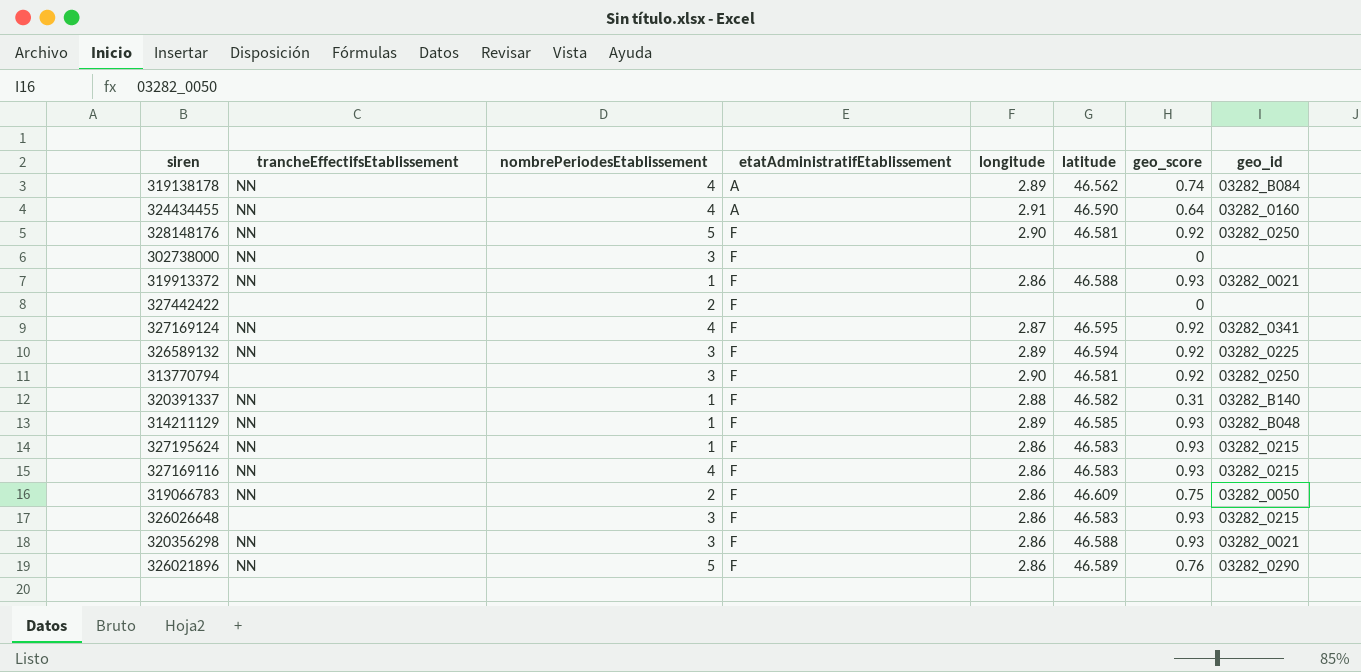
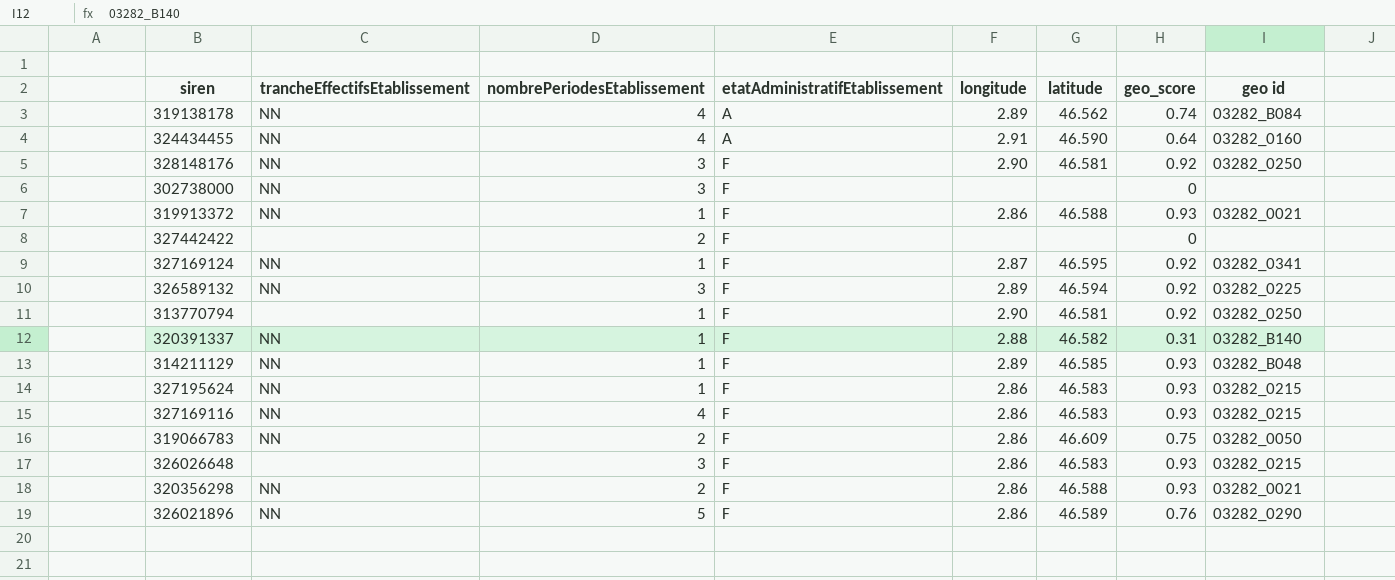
column name: geo_id -> geo id
328148176 | nombrePeriodesEtablissement: 5 -> 3
327169124 | nombrePeriodesEtablissement: 4 -> 1
313770794 | nombrePeriodesEtablissement: 3 -> 1
320356298 | nombrePeriodesEtablissement: 3 -> 2

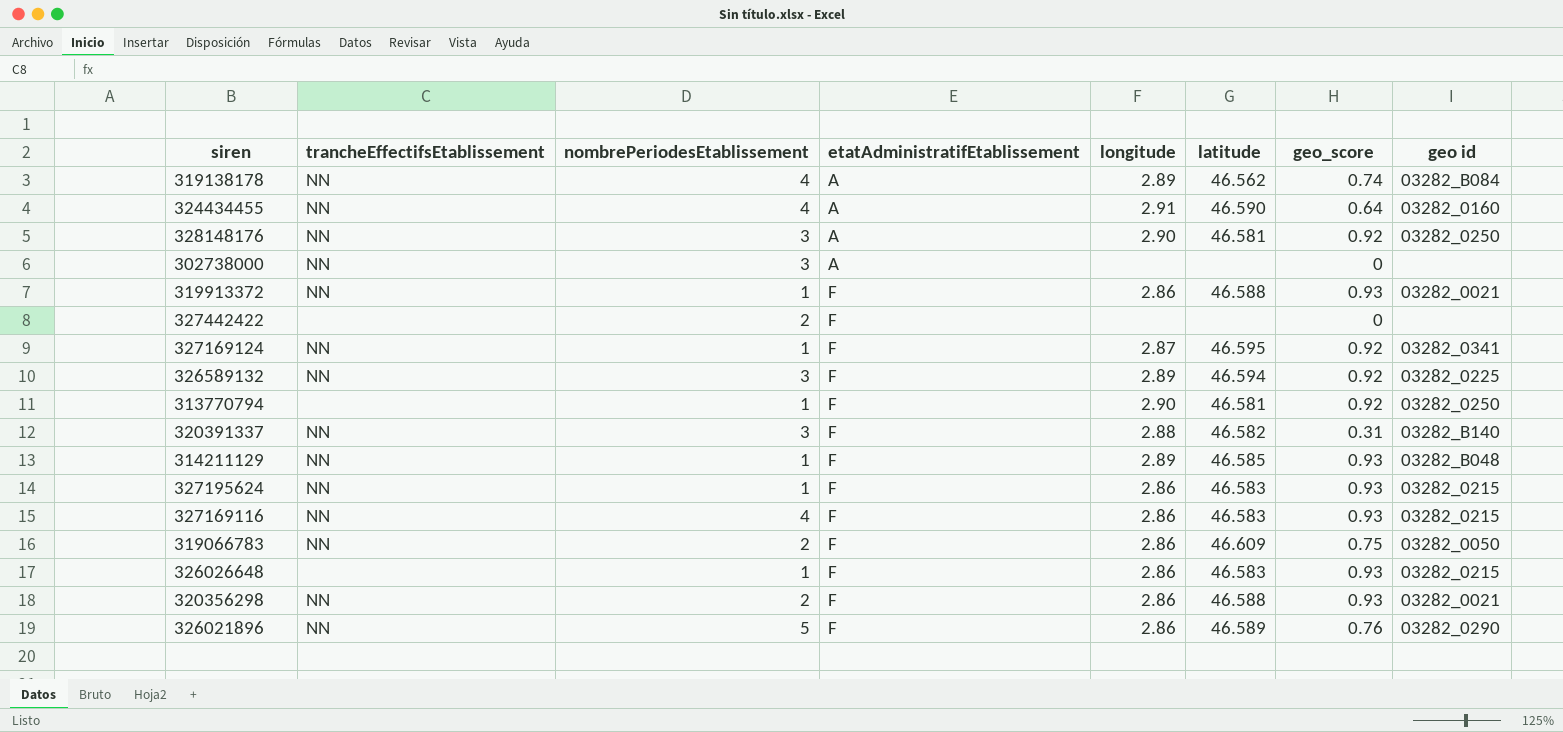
328148176 | etatAdministratifEtablissement: F -> A
302738000 | etatAdministratifEtablissement: F -> A
320391337 | nombrePeriodesEtablissement: 1 -> 3
326026648 | nombrePeriodesEtablissement: 3 -> 1

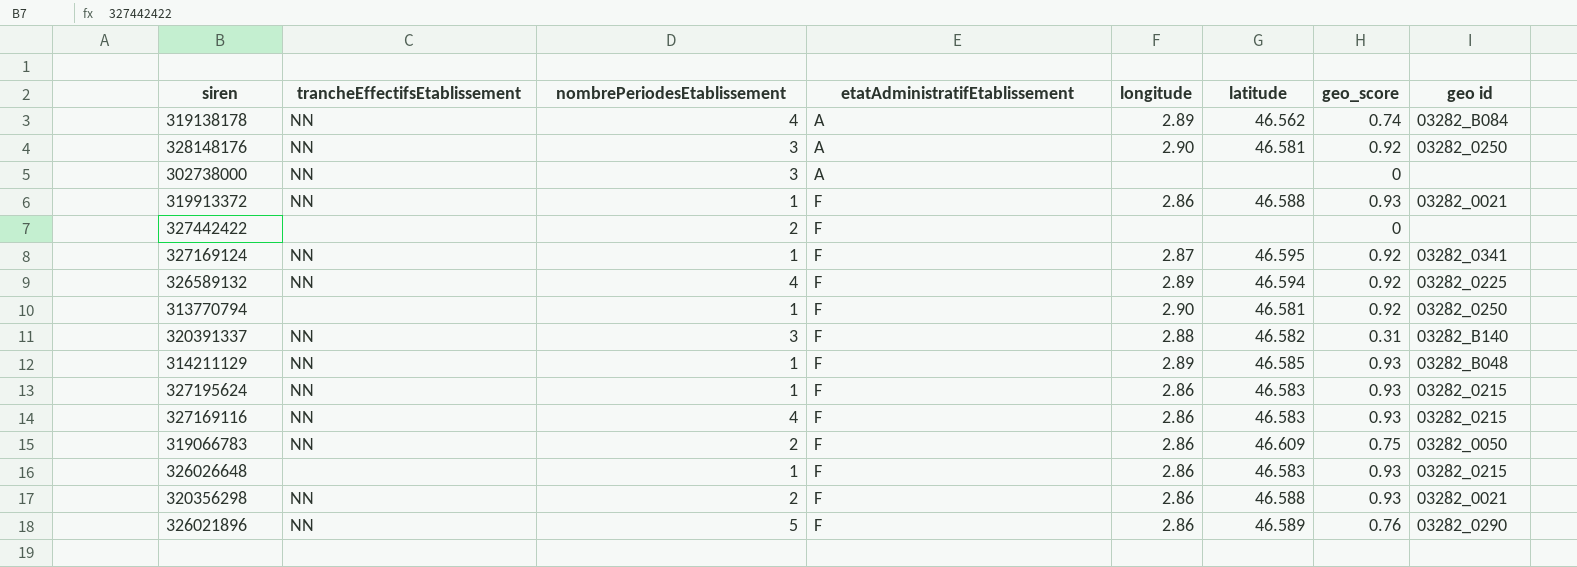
row 324434455: NN | 4 | A | 2.91 | 46.590 | 0.64 | 03282_0160 -> none
326589132 | nombrePeriodesEtablissement: 3 -> 4

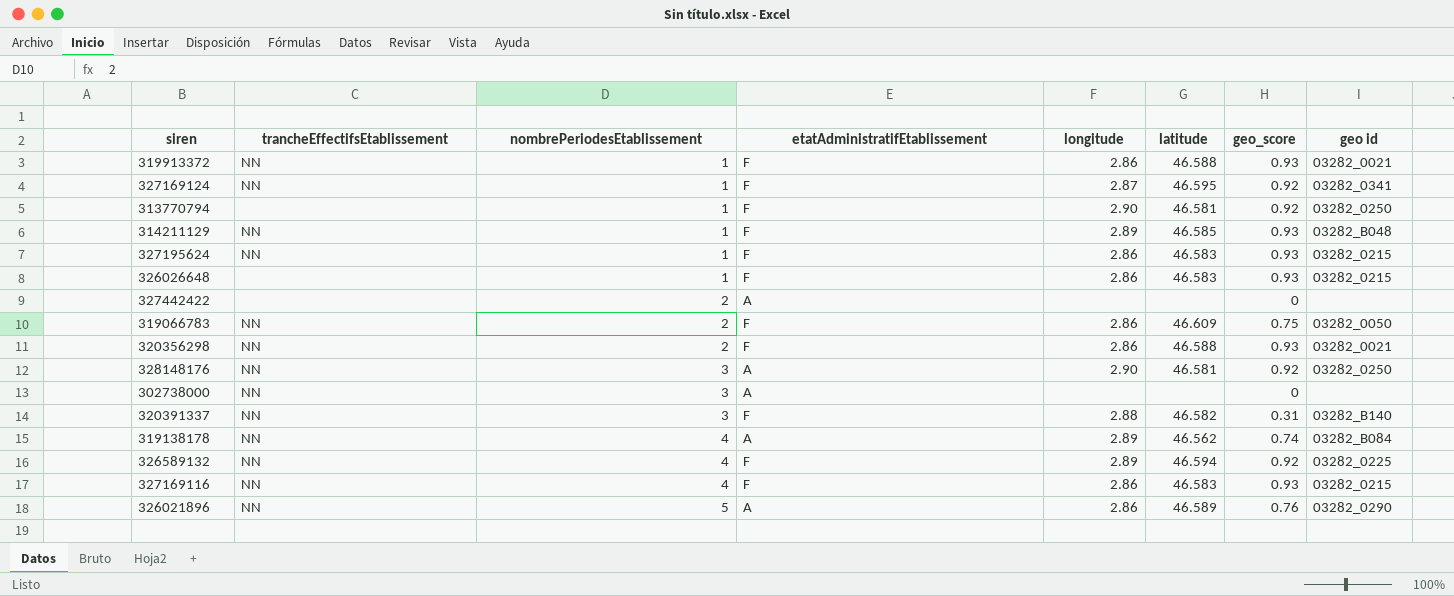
row order: etatAdministratifEtablissement ascending -> nombrePeriodesEtablissement ascending
327442422 | etatAdministratifEtablissement: F -> A
326021896 | etatAdministratifEtablissement: F -> A

